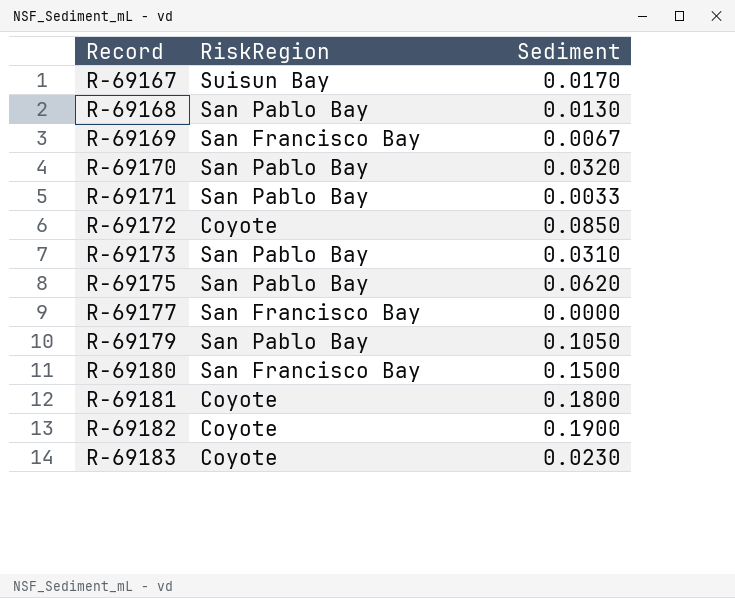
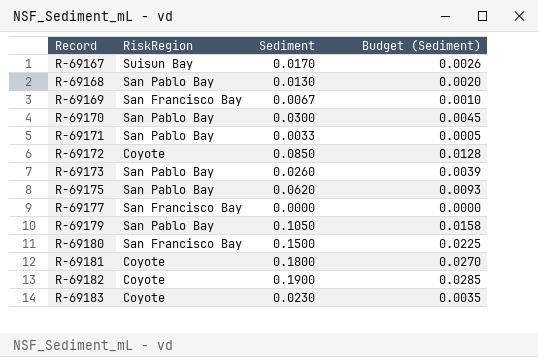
column Budget (Sediment) | formula: none -> [Sediment] * 0.15
R-69170 | Sediment: 0.0320 -> 0.0300
R-69173 | Sediment: 0.0310 -> 0.0260

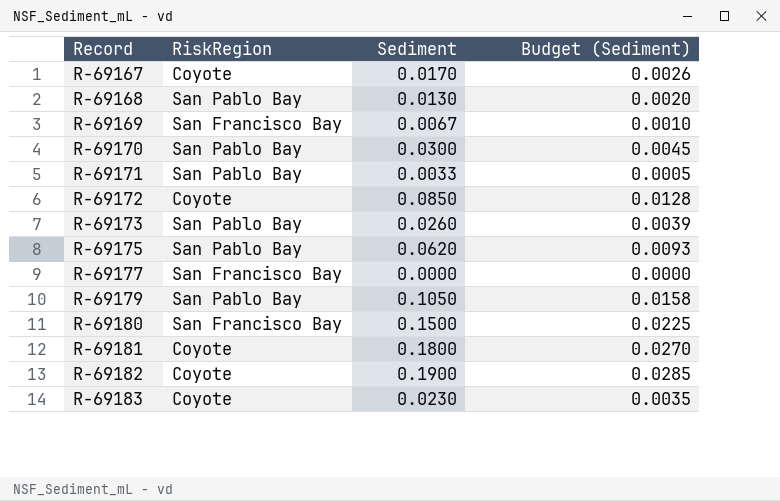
R-69167 | RiskRegion: Suisun Bay -> Coyote

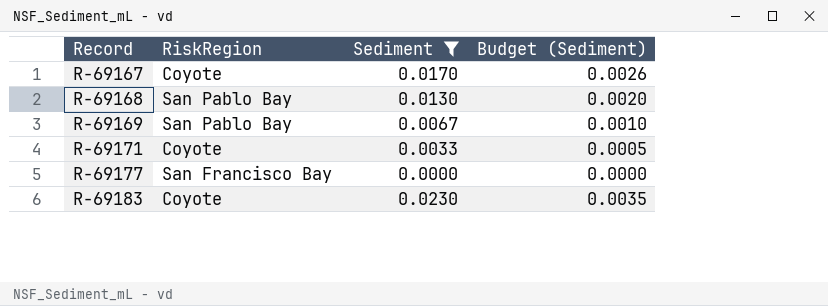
filter: none -> Sediment <= 0.0230
R-69169 | RiskRegion: San Francisco Bay -> San Pablo Bay
R-69171 | RiskRegion: San Pablo Bay -> Coyote

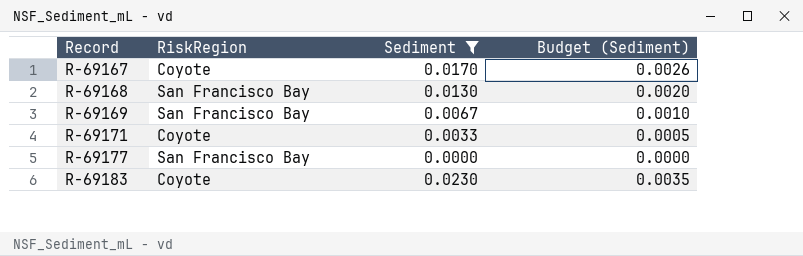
R-69168 | RiskRegion: San Pablo Bay -> San Francisco Bay
R-69169 | RiskRegion: San Pablo Bay -> San Francisco Bay

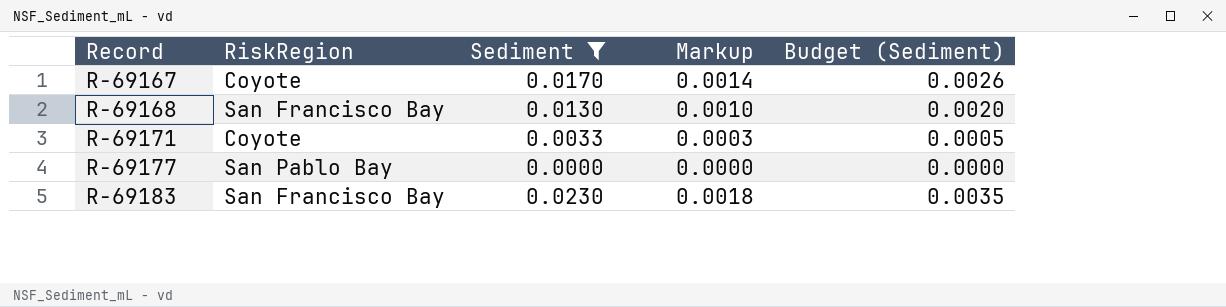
column Markup | formula: none -> [Sediment] * 0.08
row R-69169: San Francisco Bay | 0.0067 | 0.0010 -> none
R-69177 | RiskRegion: San Francisco Bay -> San Pablo Bay
R-69183 | RiskRegion: Coyote -> San Francisco Bay

